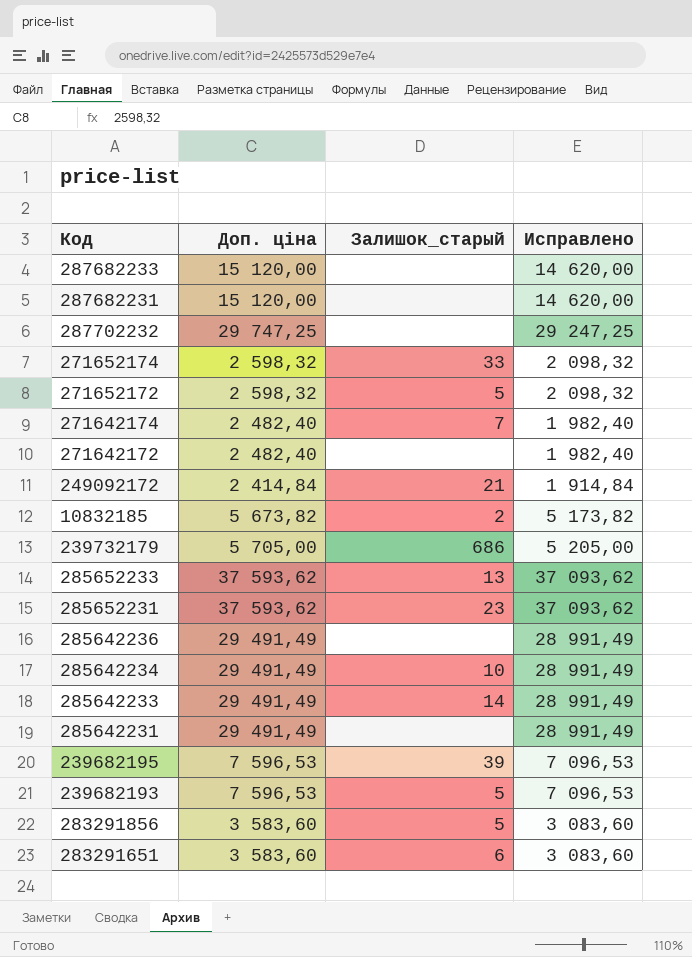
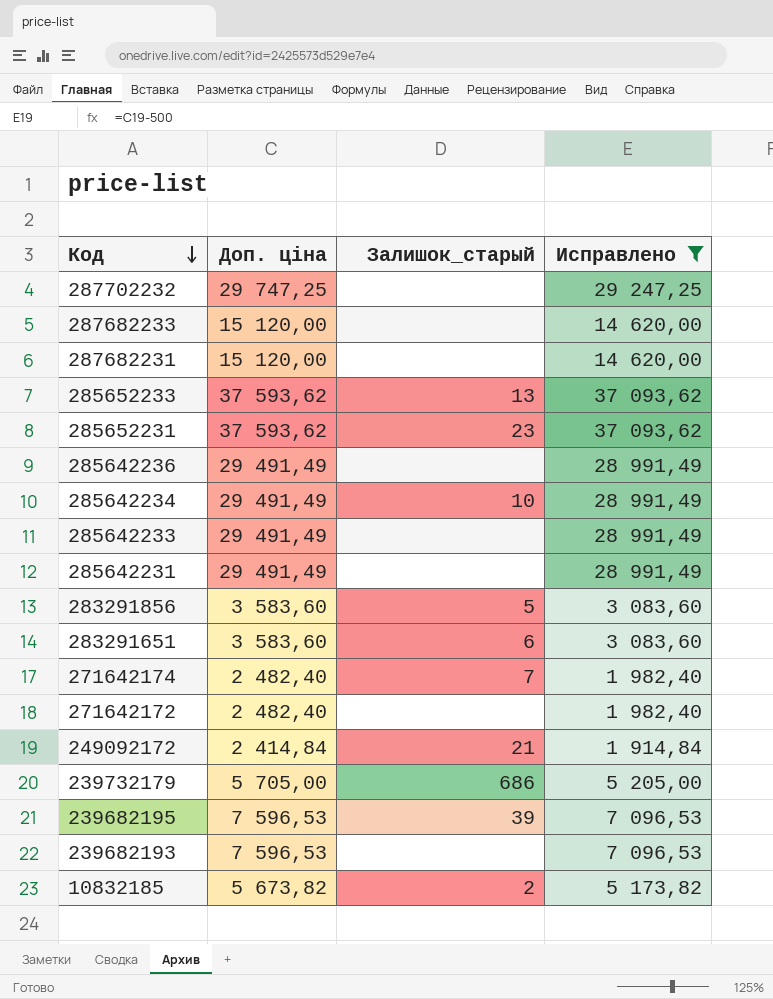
filter: none -> Исправлено != 2 098,32
row order: none -> Код descending
285642233 | Залишок_старый: 14 -> none
239682193 | Залишок_старый: 5 -> none

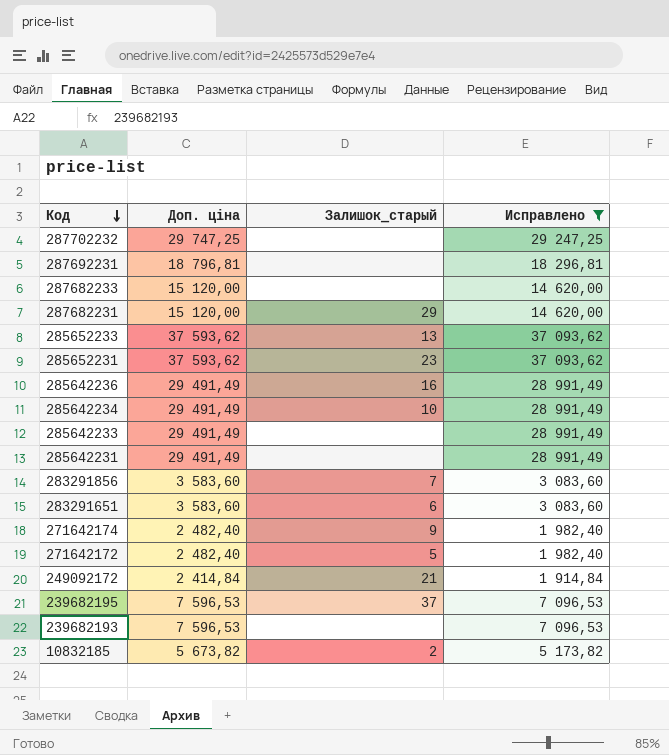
row 239732179: 5 705,00 | 686 | 5 205,00 -> none
row 287692231: none -> 18 796,81 | none | 18 296,81
287682231 | Залишок_старый: none -> 29
285642236 | Залишок_старый: none -> 16
283291856 | Залишок_старый: 5 -> 7
271642174 | Залишок_старый: 7 -> 9
271642172 | Залишок_старый: none -> 5
239682195 | Залишок_старый: 39 -> 37

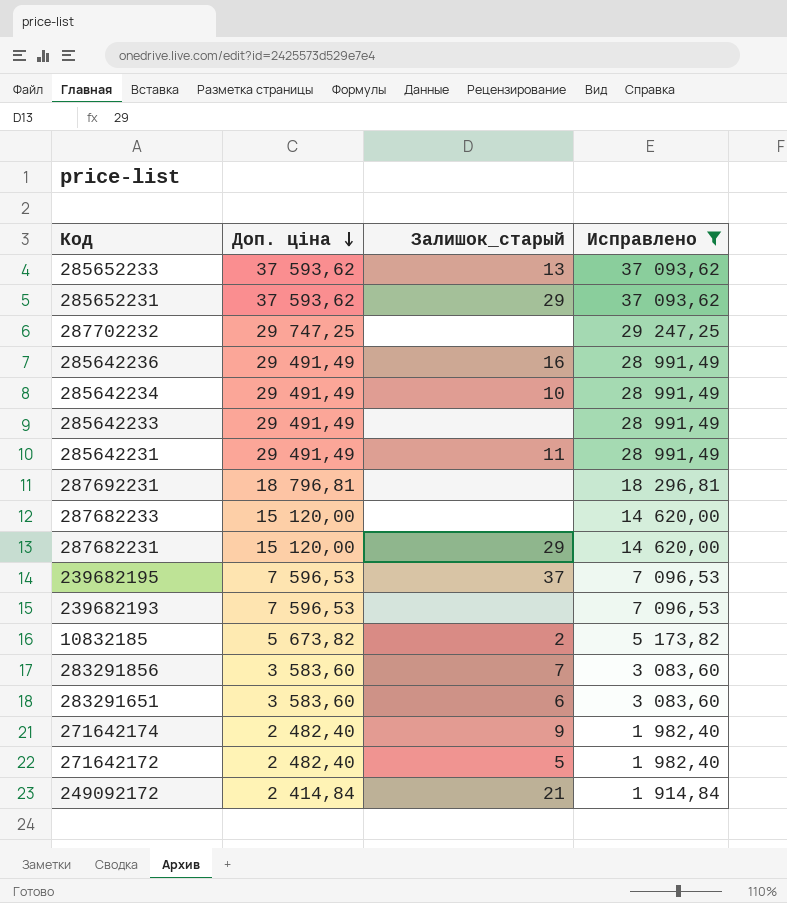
row order: Код descending -> Доп. ціна descending
285652231 | Залишок_старый: 23 -> 29
285642231 | Залишок_старый: none -> 11

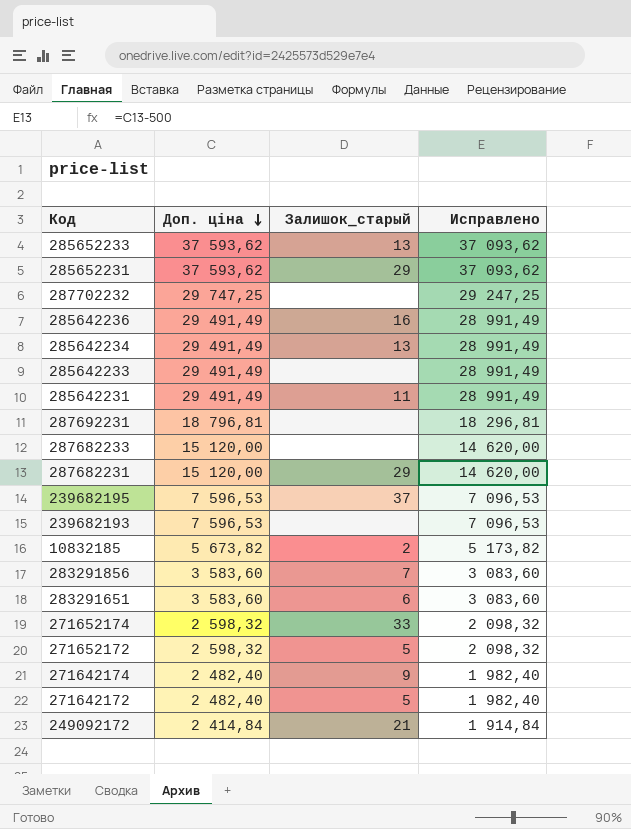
filter: Исправлено != 2 098,32 -> none
285642234 | Залишок_старый: 10 -> 13

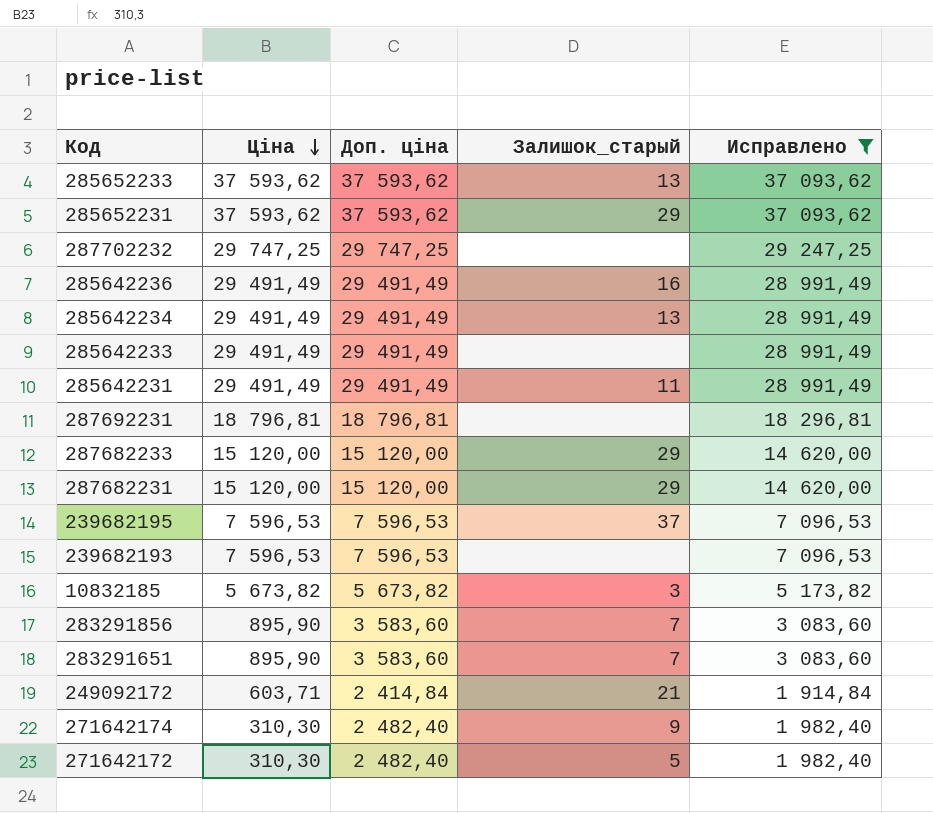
filter: none -> Исправлено != 2 098,32
row order: Доп. ціна descending -> Ціна descending
column Ціна | position: none -> 2
287682233 | Залишок_старый: none -> 29
10832185 | Залишок_старый: 2 -> 3
283291651 | Залишок_старый: 6 -> 7

